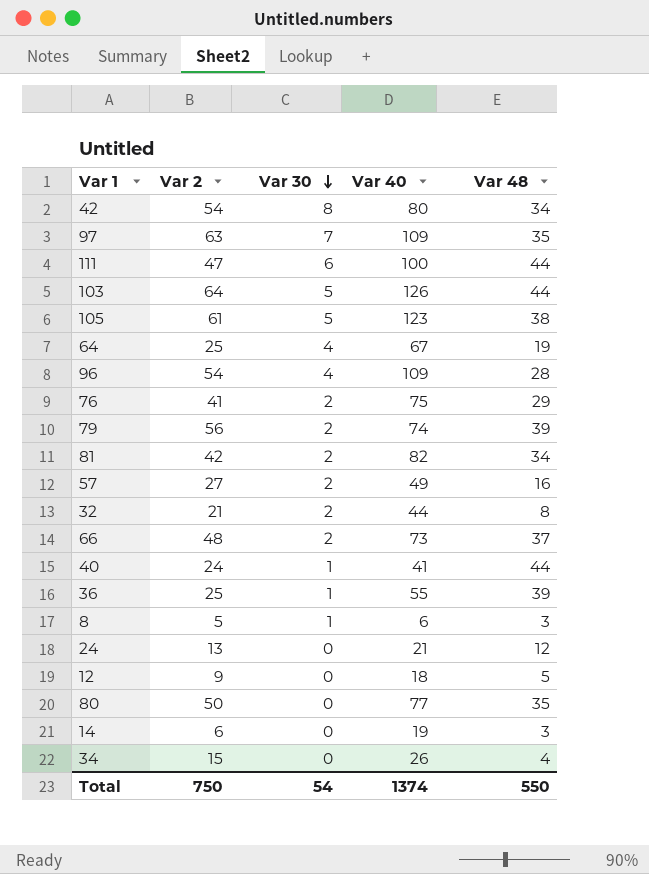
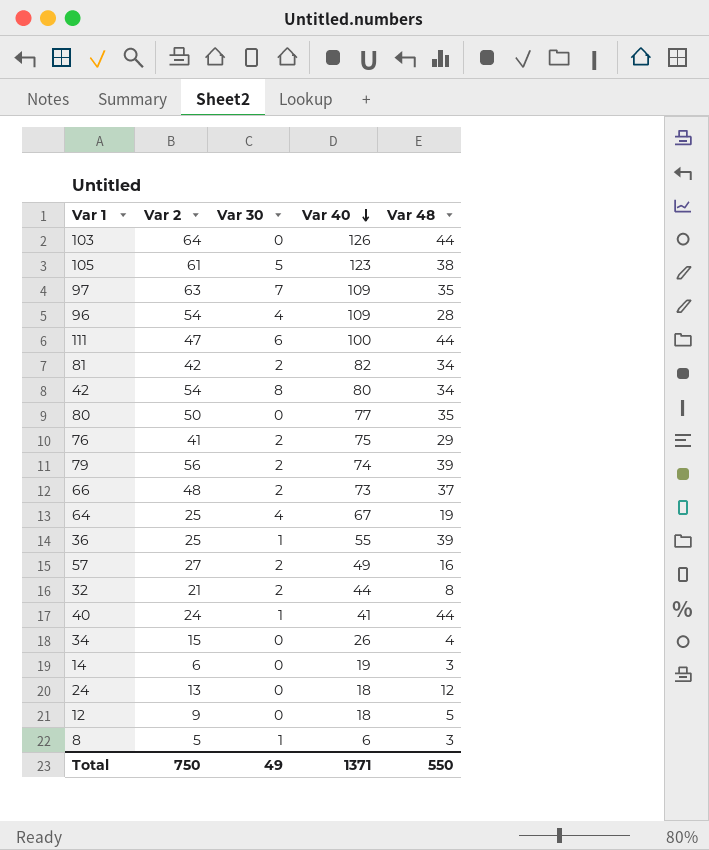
row order: Var 30 descending -> Var 40 descending
103 | Var 30: 5 -> 0
24 | Var 40: 21 -> 18
Total | Var 30: 54 -> 49
Total | Var 40: 1374 -> 1371

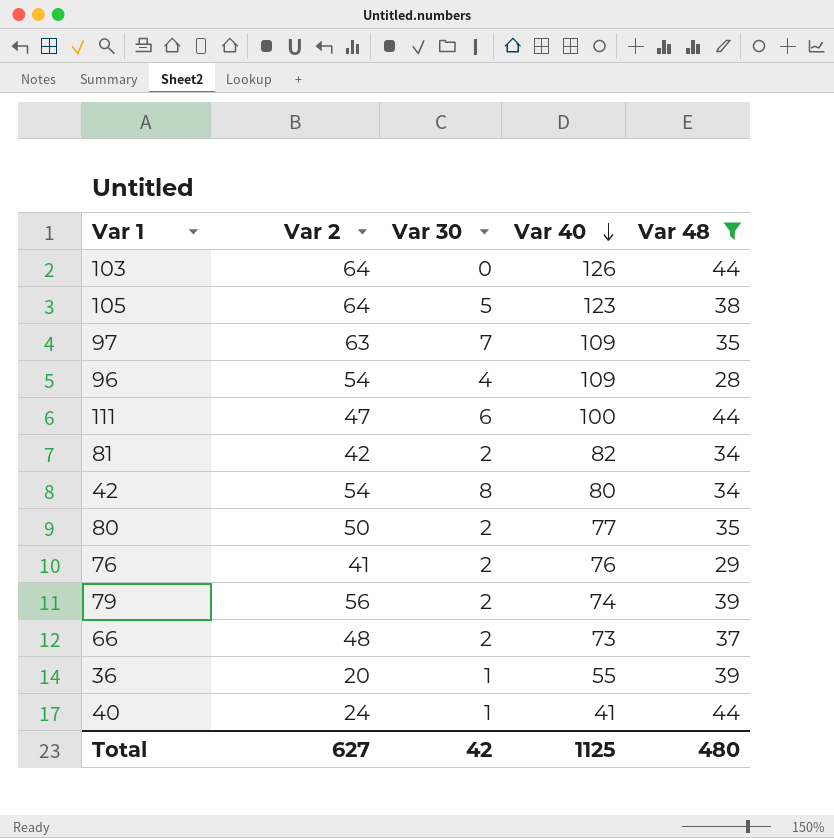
filter: none -> Var 48 >= 28
105 | Var 2: 61 -> 64
80 | Var 30: 0 -> 2
76 | Var 40: 75 -> 76
36 | Var 2: 25 -> 20
Total | Var 2: 750 -> 627
Total | Var 30: 49 -> 42
Total | Var 40: 1371 -> 1125
Total | Var 48: 550 -> 480

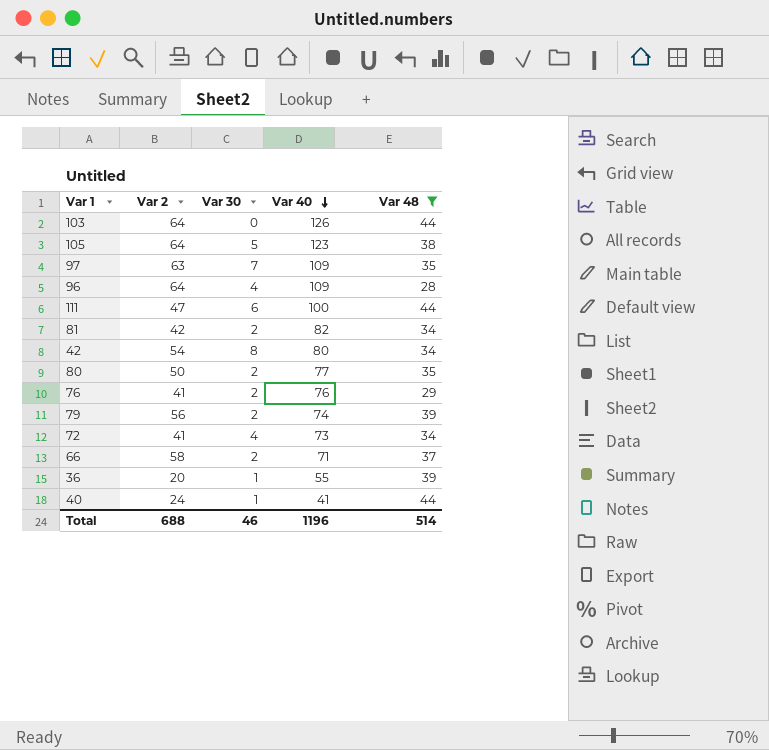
96 | Var 2: 54 -> 64
row 72: none -> 41 | 4 | 73 | 34
66 | Var 2: 48 -> 58
66 | Var 40: 73 -> 71
Total | Var 2: 627 -> 688
Total | Var 30: 42 -> 46
Total | Var 40: 1125 -> 1196
Total | Var 48: 480 -> 514

